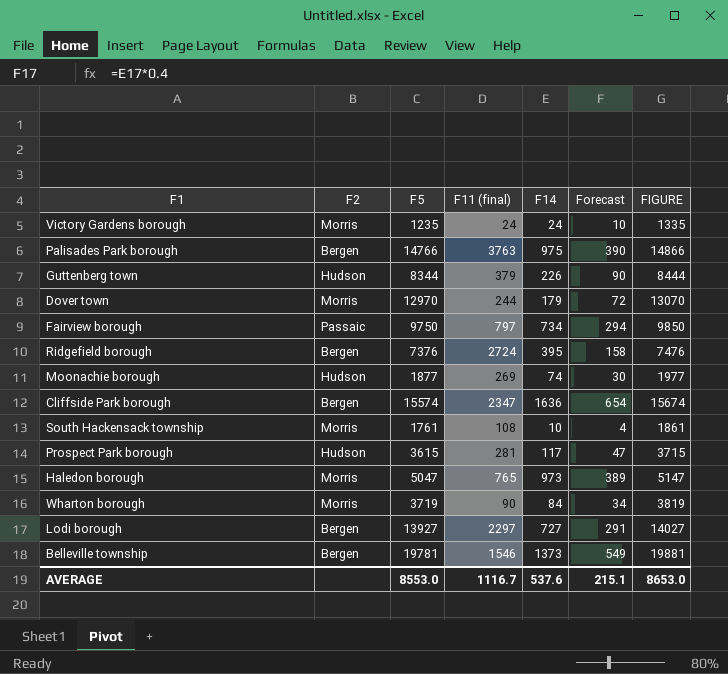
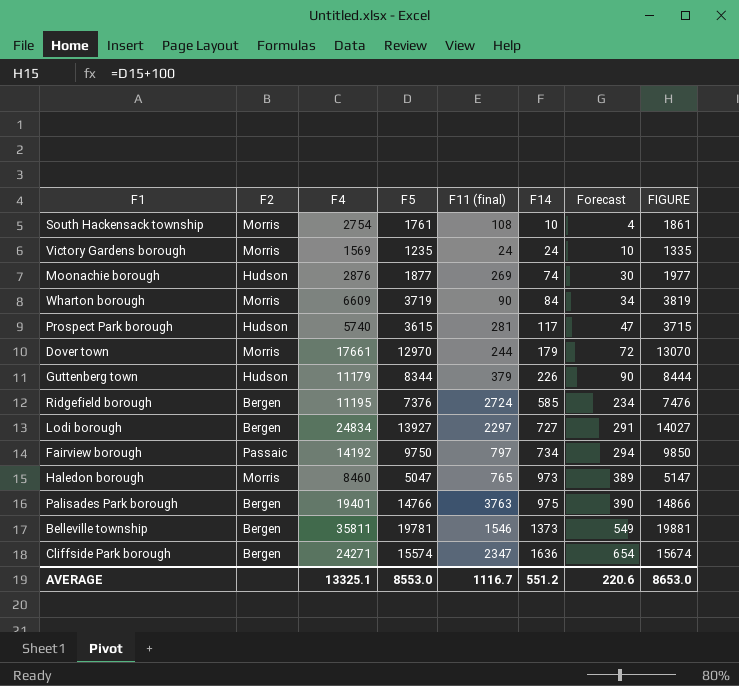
row order: none -> F14 ascending
column F4 | position: none -> 3
Ridgefield borough | F14: 395 -> 585
Ridgefield borough | Forecast: 158 -> 234
AVERAGE | F14: 537.6 -> 551.2
AVERAGE | Forecast: 215.1 -> 220.6

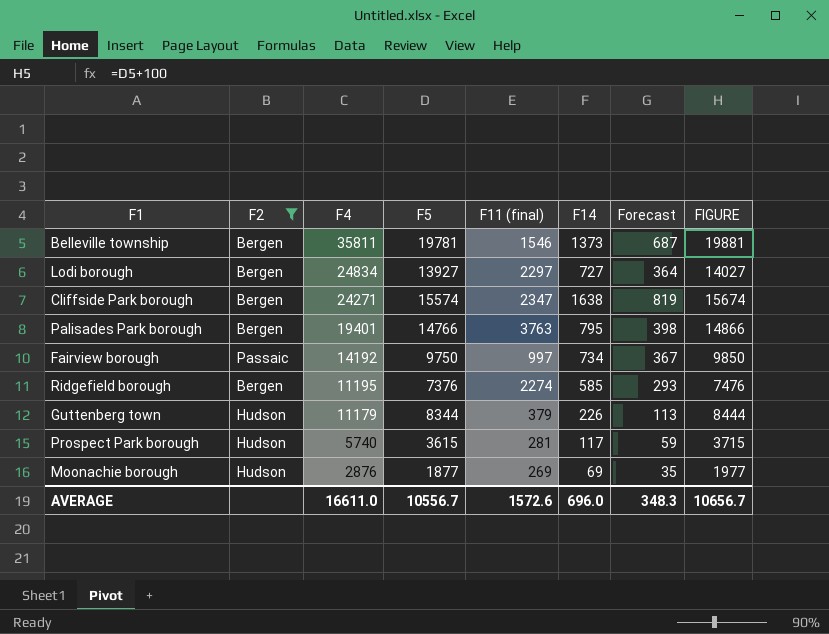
filter: none -> F2 != Morris
row order: F14 ascending -> F4 descending
column Forecast | formula: [F14] * 0.4 -> [F14] * 0.5
Cliffside Park borough | F14: 1636 -> 1638
Palisades Park borough | F14: 975 -> 795
Fairview borough | F11 (final): 797 -> 997
Ridgefield borough | F11 (final): 2724 -> 2274
Moonachie borough | F14: 74 -> 69
AVERAGE | F4: 13325.1 -> 16611.0
AVERAGE | F5: 8553.0 -> 10556.7
AVERAGE | F11 (final): 1116.7 -> 1572.6
AVERAGE | F14: 551.2 -> 696.0
AVERAGE | Forecast: 220.6 -> 348.3
AVERAGE | FIGURE: 8653.0 -> 10656.7

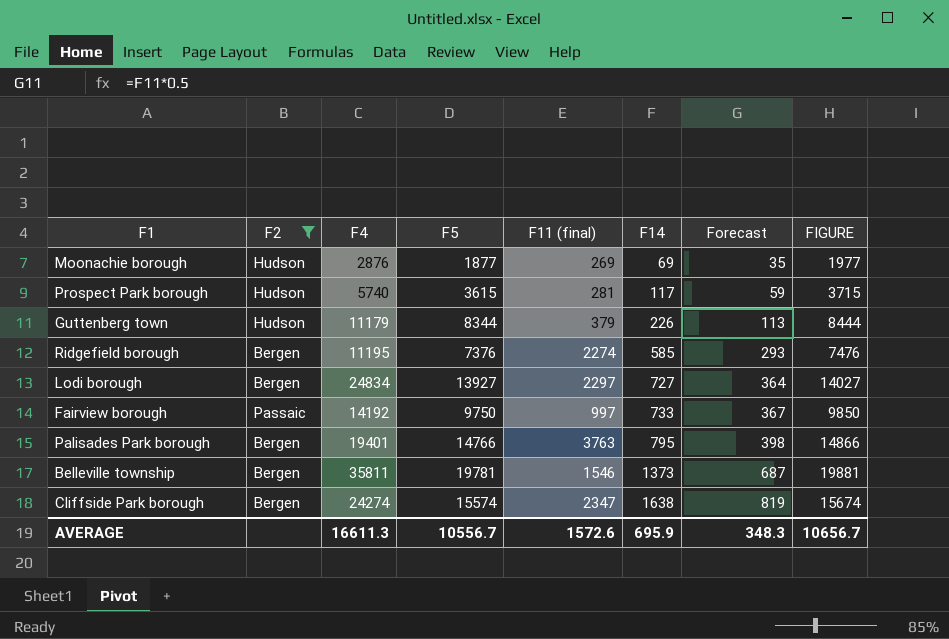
row order: F4 descending -> F14 ascending
Fairview borough | F14: 734 -> 733
Cliffside Park borough | F4: 24271 -> 24274
AVERAGE | F4: 16611.0 -> 16611.3
AVERAGE | F14: 696.0 -> 695.9

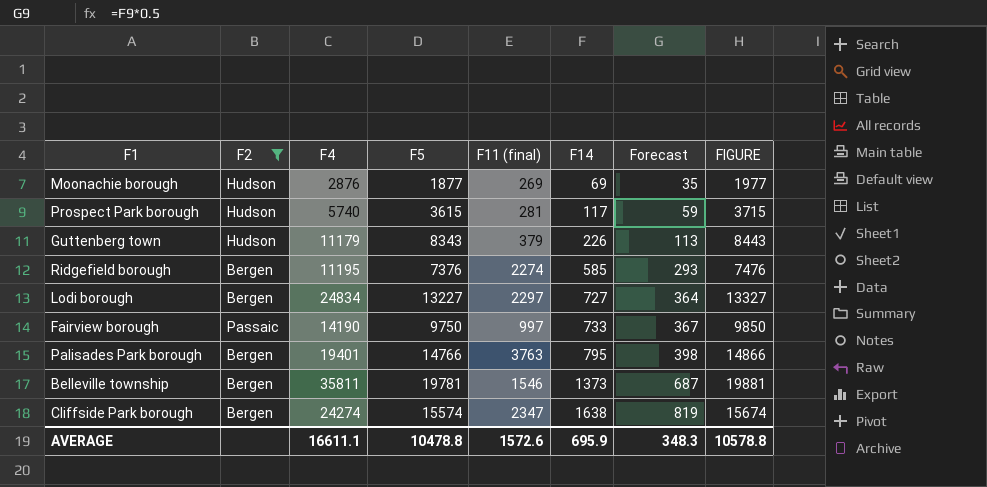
Guttenberg town | F5: 8344 -> 8343
Guttenberg town | FIGURE: 8444 -> 8443
Lodi borough | F5: 13927 -> 13227
Lodi borough | FIGURE: 14027 -> 13327
Fairview borough | F4: 14192 -> 14190
AVERAGE | F4: 16611.3 -> 16611.1
AVERAGE | F5: 10556.7 -> 10478.8
AVERAGE | FIGURE: 10656.7 -> 10578.8

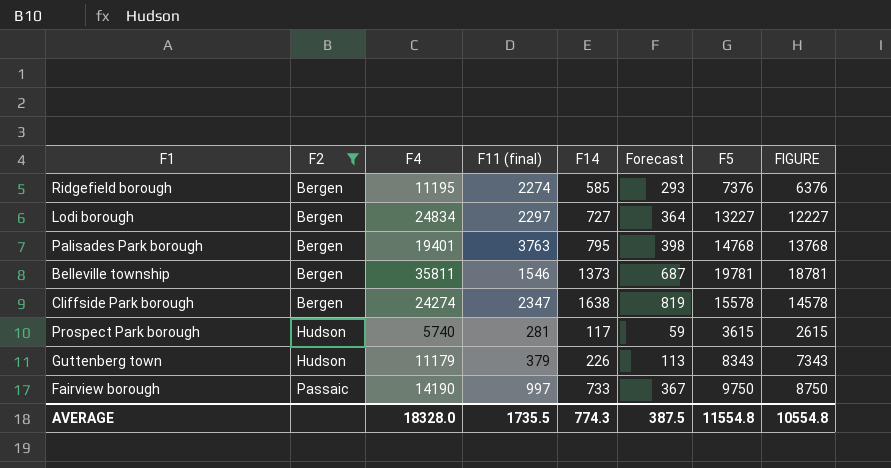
row order: F14 ascending -> F2 ascending
column F5 | position: 4 -> 7
column FIGURE | formula: [F5] + 100 -> [F5] - 1000
row Moonachie borough: Hudson | 2876 | 1877 | 269 | 69 | 35 | 1977 -> none
Palisades Park borough | F5: 14766 -> 14768
Cliffside Park borough | F5: 15574 -> 15578
AVERAGE | F4: 16611.1 -> 18328.0
AVERAGE | F11 (final): 1572.6 -> 1735.5
AVERAGE | F14: 695.9 -> 774.3
AVERAGE | Forecast: 348.3 -> 387.5
AVERAGE | F5: 10478.8 -> 11554.8
AVERAGE | FIGURE: 10578.8 -> 10554.8

